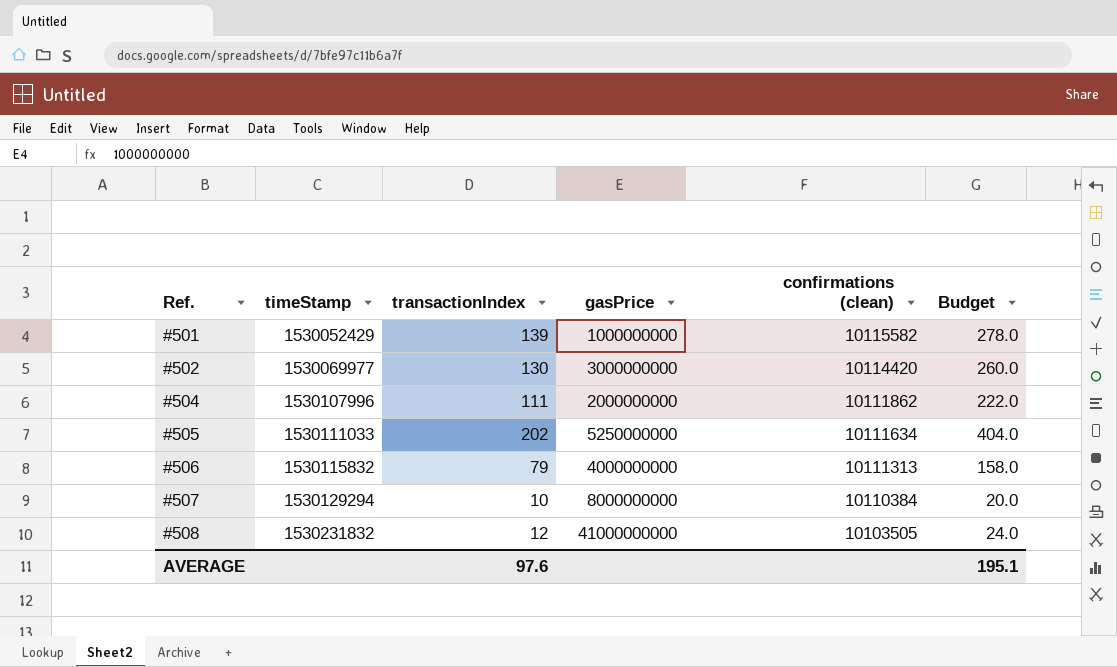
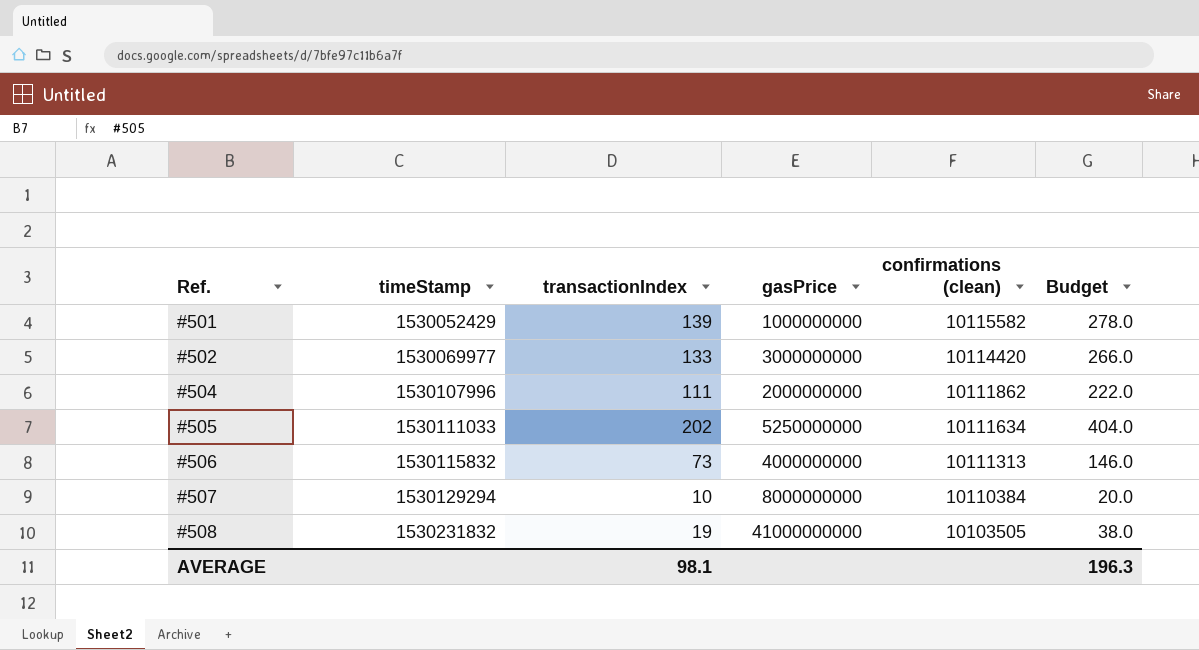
#502 | transactionIndex: 130 -> 133
#502 | Budget: 260.0 -> 266.0
#506 | transactionIndex: 79 -> 73
#506 | Budget: 158.0 -> 146.0
#508 | transactionIndex: 12 -> 19
#508 | Budget: 24.0 -> 38.0
AVERAGE | transactionIndex: 97.6 -> 98.1
AVERAGE | Budget: 195.1 -> 196.3

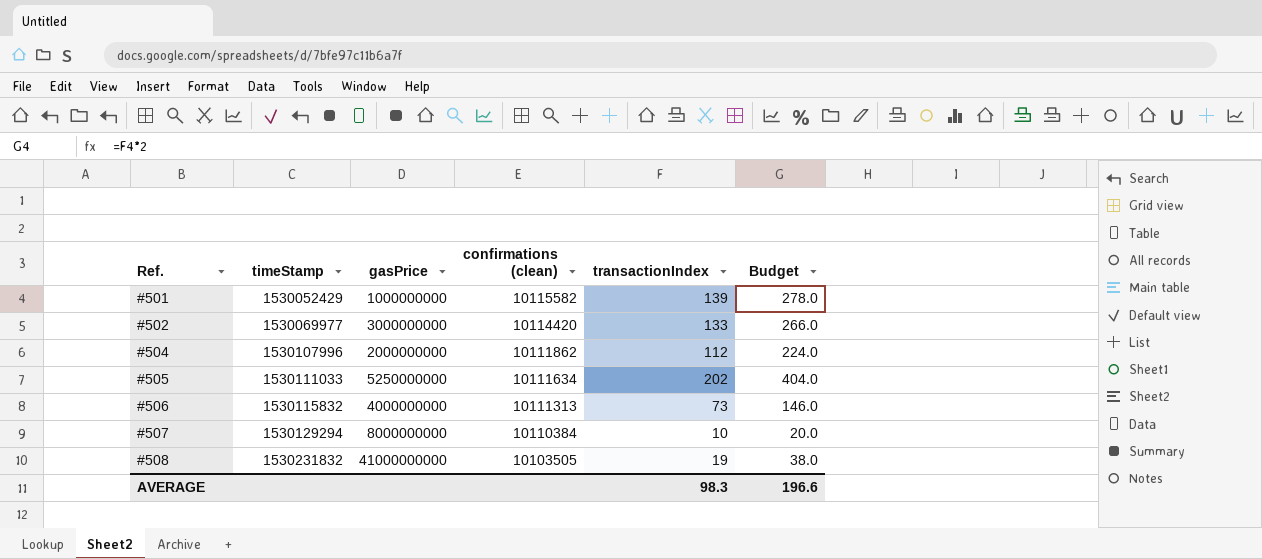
column transactionIndex | position: 3 -> 5
#504 | transactionIndex: 111 -> 112
#504 | Budget: 222.0 -> 224.0
AVERAGE | transactionIndex: 98.1 -> 98.3
AVERAGE | Budget: 196.3 -> 196.6

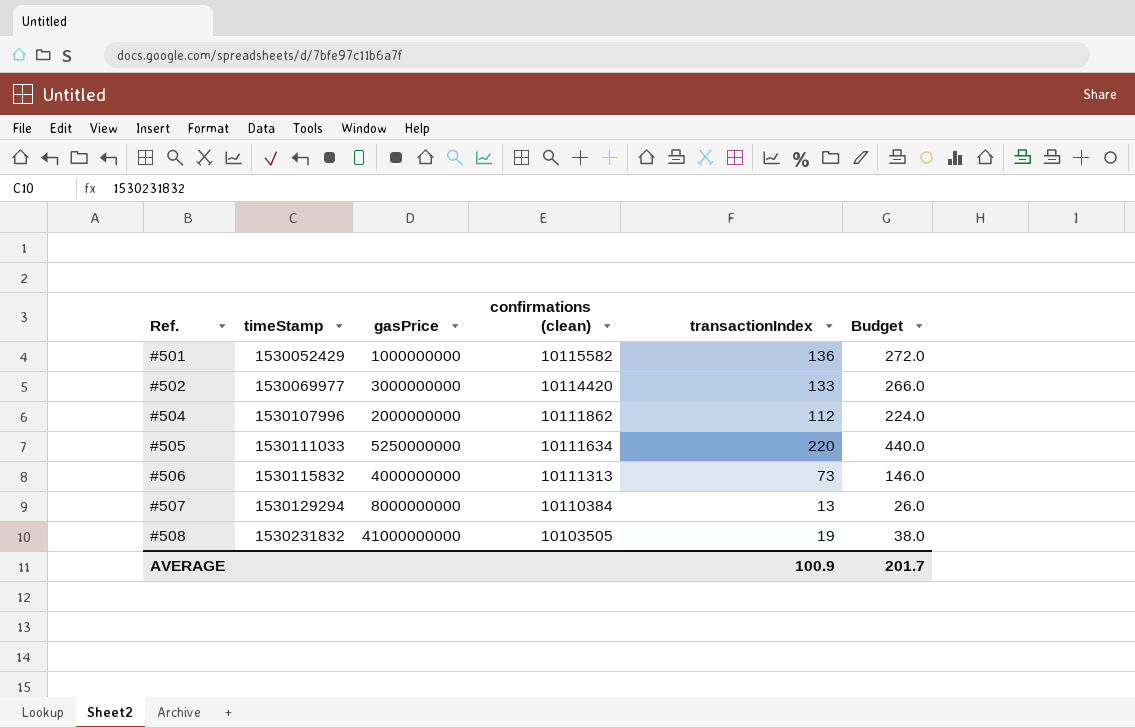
#501 | transactionIndex: 139 -> 136
#501 | Budget: 278.0 -> 272.0
#505 | transactionIndex: 202 -> 220
#505 | Budget: 404.0 -> 440.0
#507 | transactionIndex: 10 -> 13
#507 | Budget: 20.0 -> 26.0
AVERAGE | transactionIndex: 98.3 -> 100.9
AVERAGE | Budget: 196.6 -> 201.7

